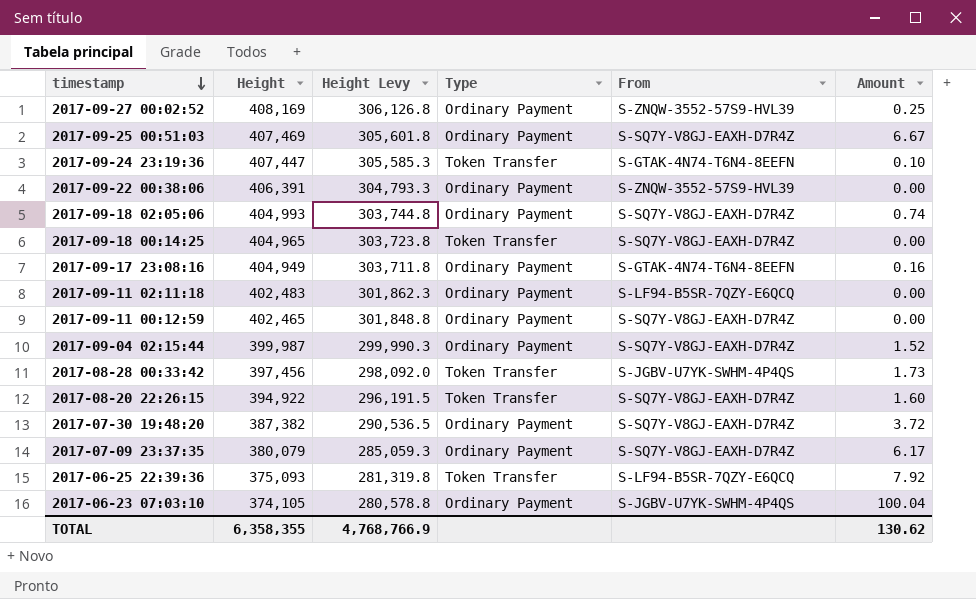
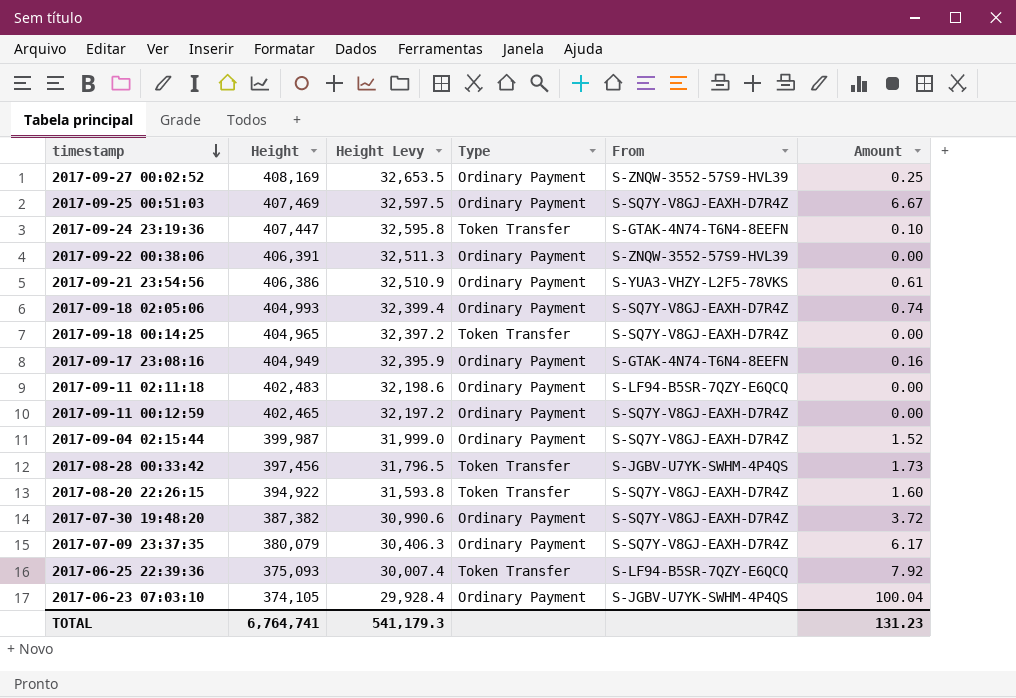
column Height Levy | formula: [Height] * 0.75 -> [Height] * 0.08
row 2017-09-21 23:54:56: none -> 406,386 | 32,510.9 | Ordinary Payment | S-YUA3-VHZY-L2F5-78VKS | 0.61
TOTAL | Height: 6,358,355 -> 6,764,741
TOTAL | Height Levy: 4,768,766.9 -> 541,179.3
TOTAL | Amount: 130.62 -> 131.23

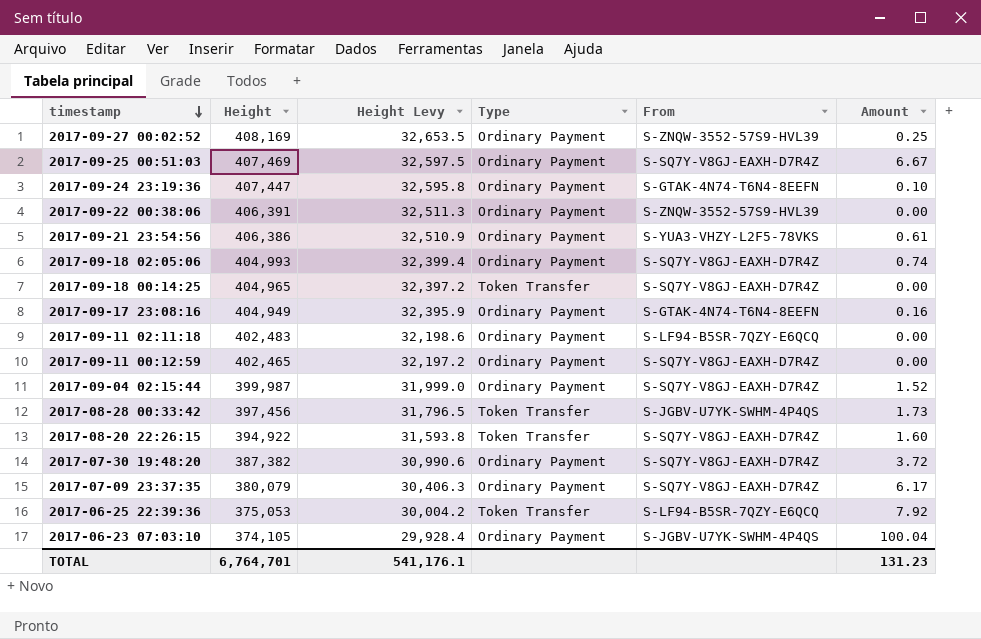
2017-09-24 23:19:36 | Type: Token Transfer -> Ordinary Payment
2017-06-25 22:39:36 | Height: 375,093 -> 375,053
2017-06-25 22:39:36 | Height Levy: 30,007.4 -> 30,004.2
TOTAL | Height: 6,764,741 -> 6,764,701
TOTAL | Height Levy: 541,179.3 -> 541,176.1

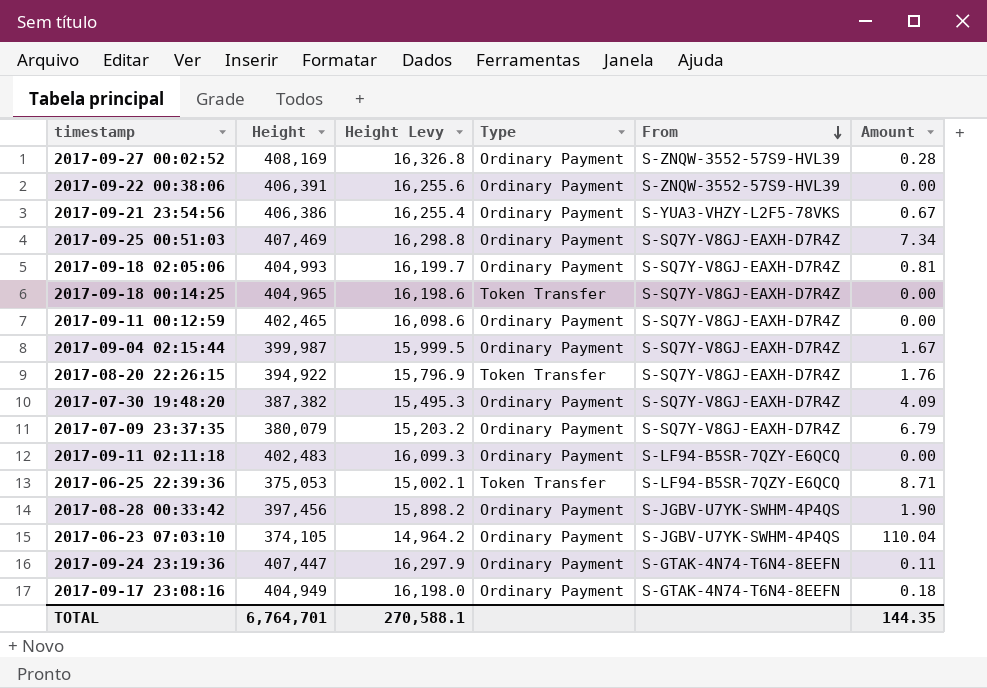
row order: timestamp descending -> From descending
column Height Levy | formula: [Height] * 0.08 -> [Height] * 0.04
2017-09-27 00:02:52 | Amount: 0.25 -> 0.28
2017-09-21 23:54:56 | Amount: 0.61 -> 0.67
2017-09-25 00:51:03 | Amount: 6.67 -> 7.34
2017-09-18 02:05:06 | Amount: 0.74 -> 0.81
2017-09-04 02:15:44 | Amount: 1.52 -> 1.67
2017-08-20 22:26:15 | Amount: 1.60 -> 1.76
2017-07-30 19:48:20 | Amount: 3.72 -> 4.09
2017-07-09 23:37:35 | Amount: 6.17 -> 6.79
2017-06-25 22:39:36 | Amount: 7.92 -> 8.71
2017-08-28 00:33:42 | Type: Token Transfer -> Ordinary Payment
2017-08-28 00:33:42 | Amount: 1.73 -> 1.90
2017-06-23 07:03:10 | Amount: 100.04 -> 110.04
2017-09-24 23:19:36 | Amount: 0.10 -> 0.11
2017-09-17 23:08:16 | Amount: 0.16 -> 0.18
TOTAL | Height Levy: 541,176.1 -> 270,588.1
TOTAL | Amount: 131.23 -> 144.35

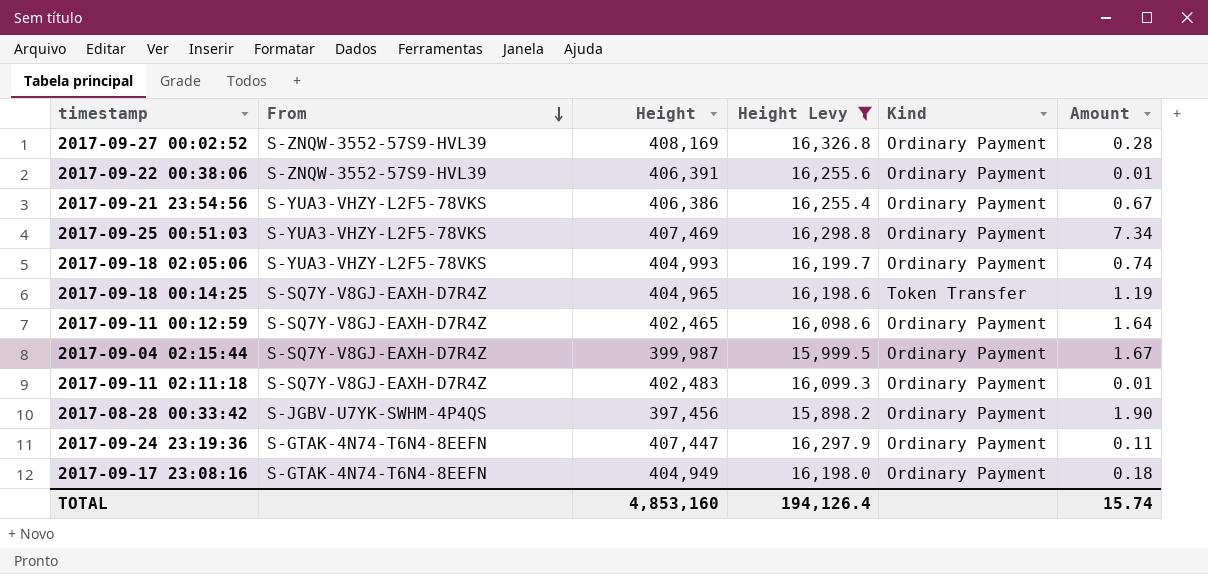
filter: none -> Height Levy >= 15,898.2
column From | position: 5 -> 2
column name: Type -> Kind
2017-09-22 00:38:06 | Amount: 0.00 -> 0.01
2017-09-25 00:51:03 | From: S-SQ7Y-V8GJ-EAXH-D7R4Z -> S-YUA3-VHZY-L2F5-78VKS
2017-09-18 02:05:06 | From: S-SQ7Y-V8GJ-EAXH-D7R4Z -> S-YUA3-VHZY-L2F5-78VKS
2017-09-18 02:05:06 | Amount: 0.81 -> 0.74
2017-09-18 00:14:25 | Amount: 0.00 -> 1.19
2017-09-11 00:12:59 | Amount: 0.00 -> 1.64
2017-09-11 02:11:18 | From: S-LF94-B5SR-7QZY-E6QCQ -> S-SQ7Y-V8GJ-EAXH-D7R4Z
2017-09-11 02:11:18 | Amount: 0.00 -> 0.01
TOTAL | Height: 6,764,701 -> 4,853,160
TOTAL | Height Levy: 270,588.1 -> 194,126.4
TOTAL | Amount: 144.35 -> 15.74

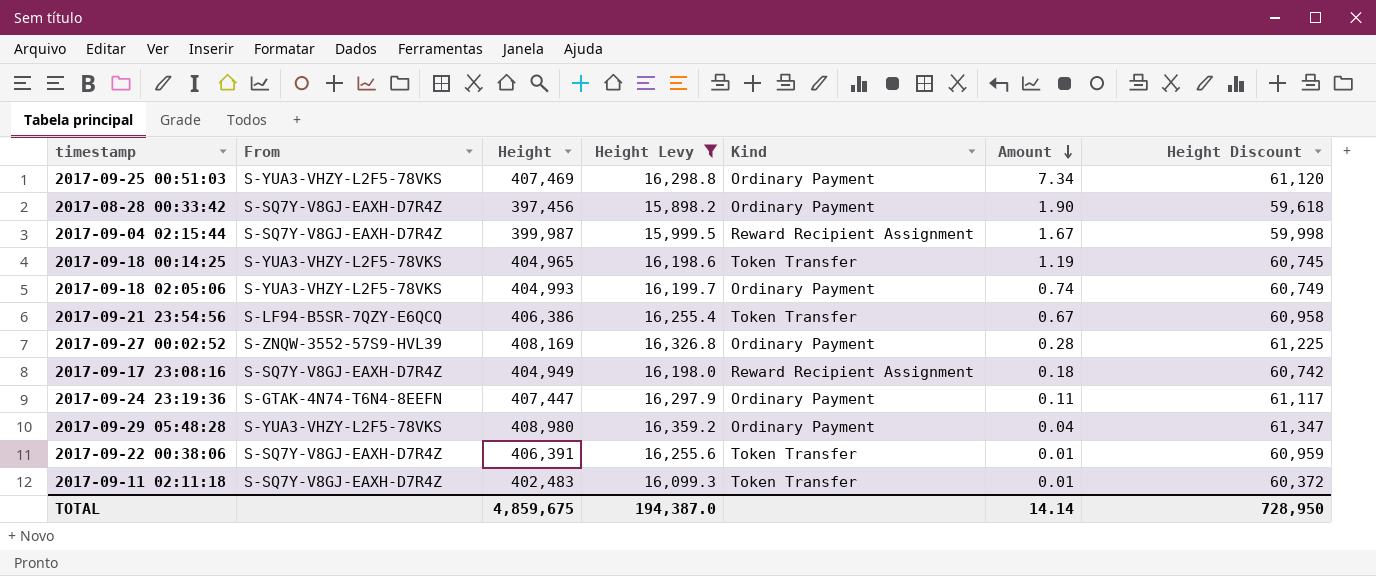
row order: From descending -> Amount descending
column Height Discount | formula: none -> [Height] * 0.15
row 2017-09-11 00:12:59: S-SQ7Y-V8GJ-EAXH-D7R4Z | 402,465 | 16,098.6 | Ordinary Payment | 1.64 -> none
2017-08-28 00:33:42 | From: S-JGBV-U7YK-SWHM-4P4QS -> S-SQ7Y-V8GJ-EAXH-D7R4Z
2017-09-04 02:15:44 | Kind: Ordinary Payment -> Reward Recipient Assignment
2017-09-18 00:14:25 | From: S-SQ7Y-V8GJ-EAXH-D7R4Z -> S-YUA3-VHZY-L2F5-78VKS
2017-09-21 23:54:56 | From: S-YUA3-VHZY-L2F5-78VKS -> S-LF94-B5SR-7QZY-E6QCQ
2017-09-21 23:54:56 | Kind: Ordinary Payment -> Token Transfer
2017-09-17 23:08:16 | From: S-GTAK-4N74-T6N4-8EEFN -> S-SQ7Y-V8GJ-EAXH-D7R4Z
2017-09-17 23:08:16 | Kind: Ordinary Payment -> Reward Recipient Assignment
row 2017-09-29 05:48:28: none -> S-YUA3-VHZY-L2F5-78VKS | 408,980 | 16,359.2 | Ordinary Payment | 0.04 | 61,347
2017-09-22 00:38:06 | From: S-ZNQW-3552-57S9-HVL39 -> S-SQ7Y-V8GJ-EAXH-D7R4Z
2017-09-22 00:38:06 | Kind: Ordinary Payment -> Token Transfer
2017-09-11 02:11:18 | Kind: Ordinary Payment -> Token Transfer
TOTAL | Height: 4,853,160 -> 4,859,675
TOTAL | Height Levy: 194,126.4 -> 194,387.0
TOTAL | Amount: 15.74 -> 14.14

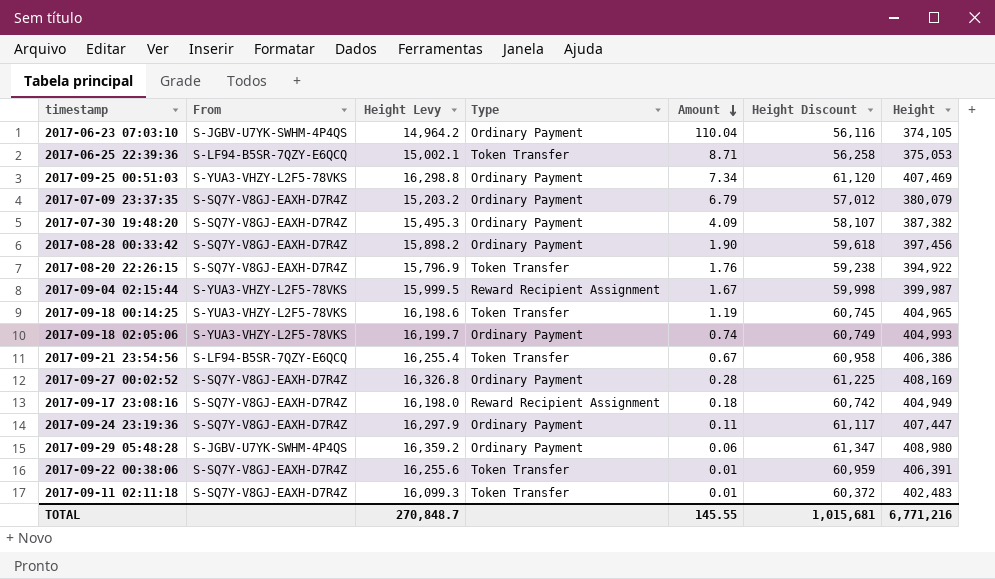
filter: Height Levy >= 15,898.2 -> none
column name: Kind -> Type
column Height | position: 3 -> 7
2017-09-04 02:15:44 | From: S-SQ7Y-V8GJ-EAXH-D7R4Z -> S-YUA3-VHZY-L2F5-78VKS
2017-09-27 00:02:52 | From: S-ZNQW-3552-57S9-HVL39 -> S-SQ7Y-V8GJ-EAXH-D7R4Z
2017-09-24 23:19:36 | From: S-GTAK-4N74-T6N4-8EEFN -> S-SQ7Y-V8GJ-EAXH-D7R4Z
2017-09-29 05:48:28 | From: S-YUA3-VHZY-L2F5-78VKS -> S-JGBV-U7YK-SWHM-4P4QS
2017-09-29 05:48:28 | Amount: 0.04 -> 0.06
TOTAL | Height Levy: 194,387.0 -> 270,848.7
TOTAL | Amount: 14.14 -> 145.55
TOTAL | Height Discount: 728,950 -> 1,015,681
TOTAL | Height: 4,859,675 -> 6,771,216

